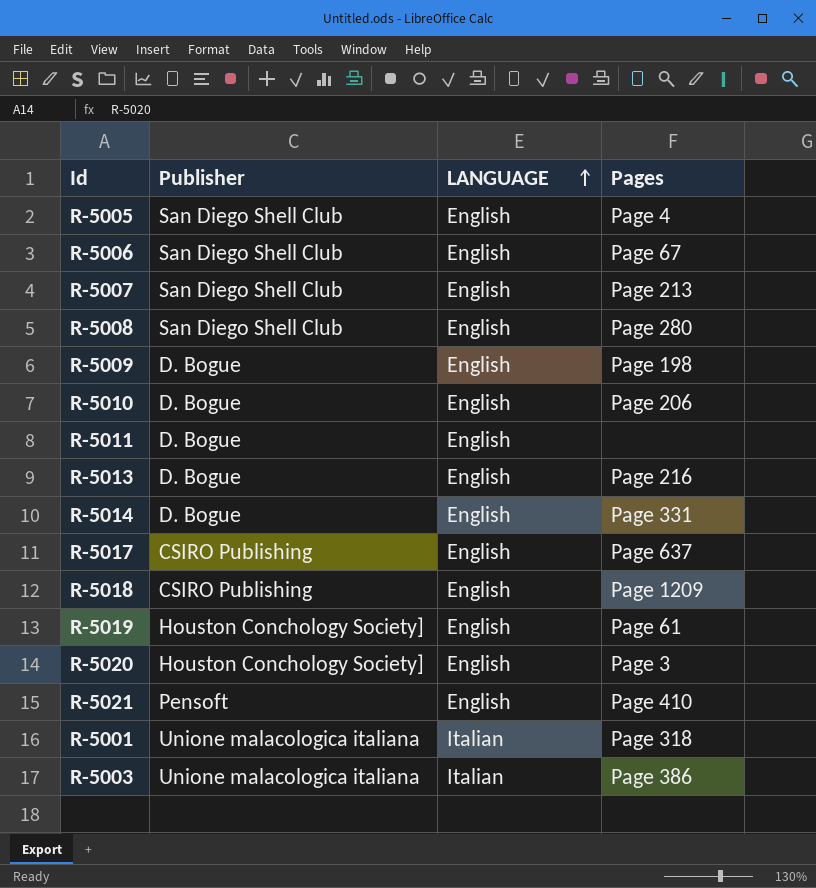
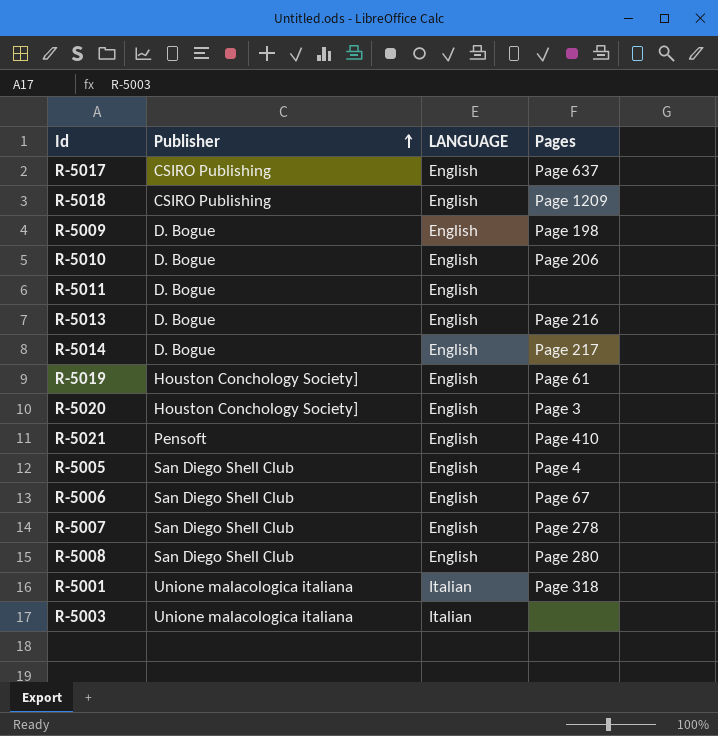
row order: LANGUAGE ascending -> Publisher ascending
R-5014 | Pages: Page 331 -> Page 217
R-5007 | Pages: Page 213 -> Page 278
R-5003 | Pages: Page 386 -> none

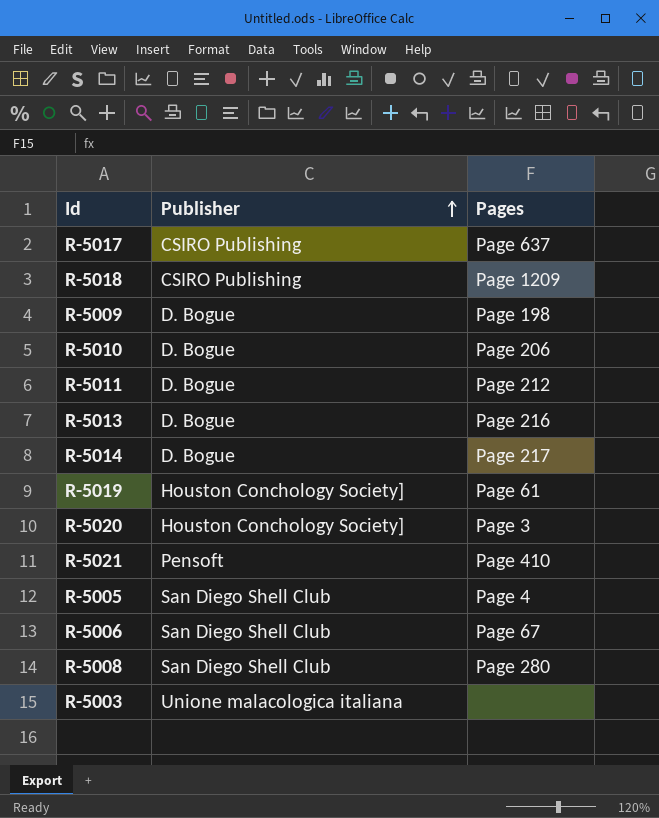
column LANGUAGE | position: 3 -> none
row R-5007: San Diego Shell Club | English | Page 278 -> none
row R-5001: Unione malacologica italiana | Italian | Page 318 -> none
R-5011 | Pages: none -> Page 212

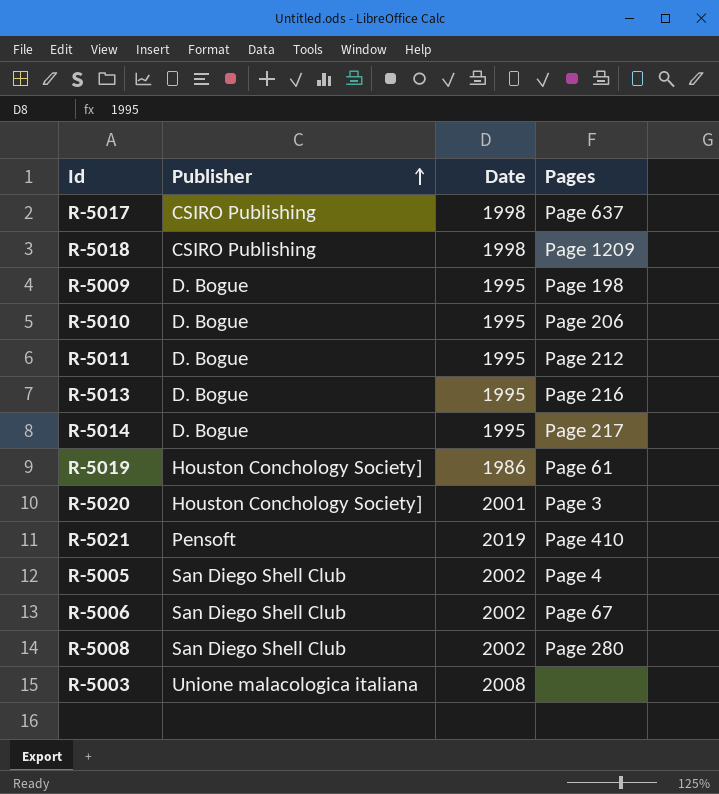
column Date | position: none -> 3

